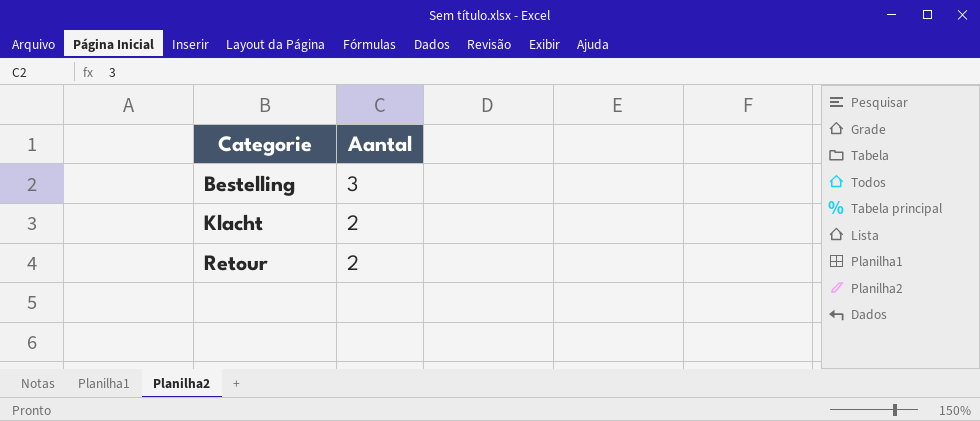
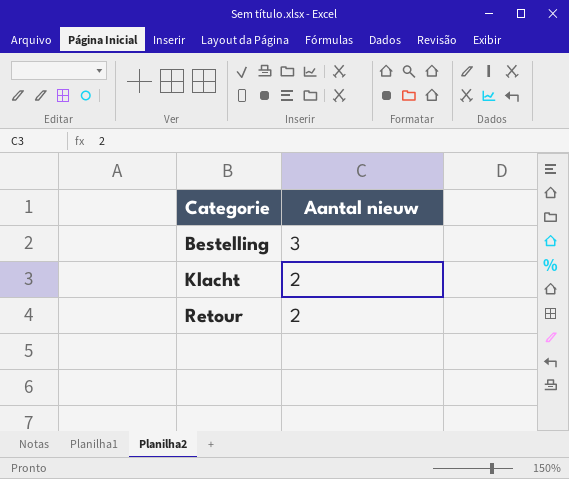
column name: Aantal -> Aantal nieuw

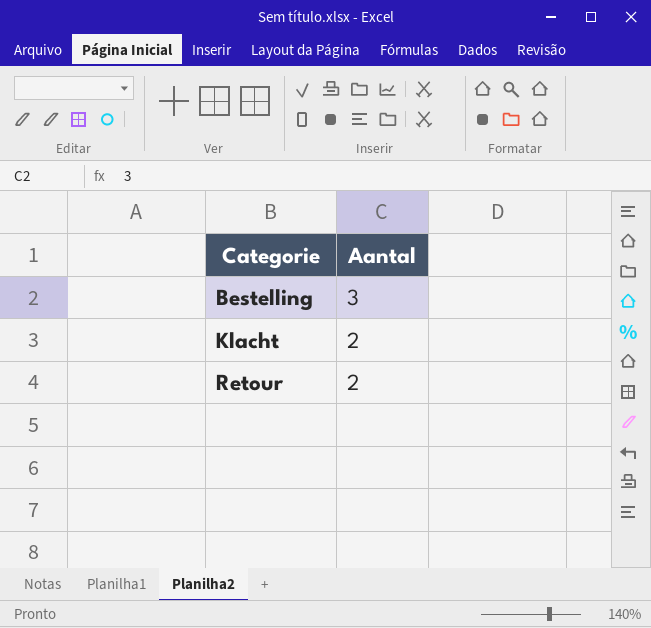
column name: Aantal nieuw -> Aantal

